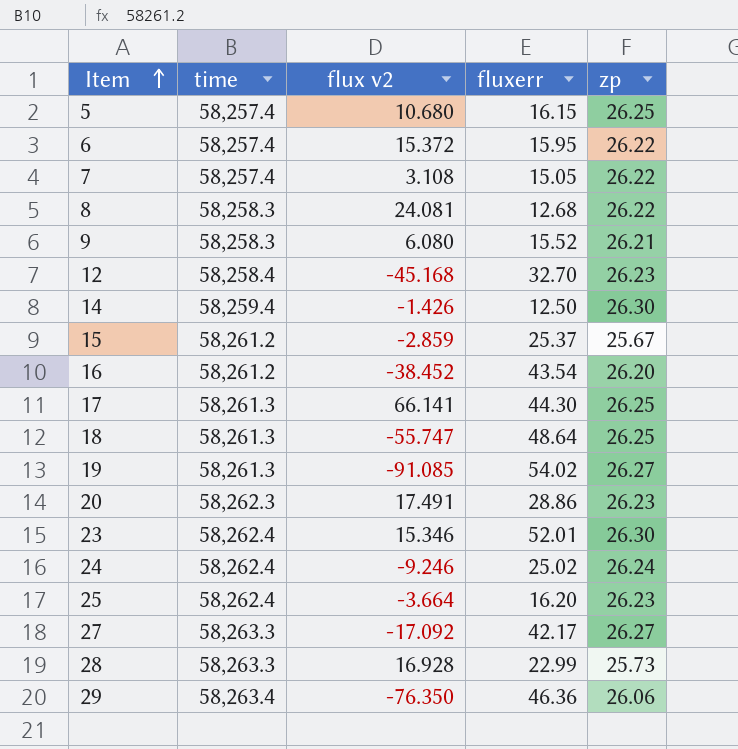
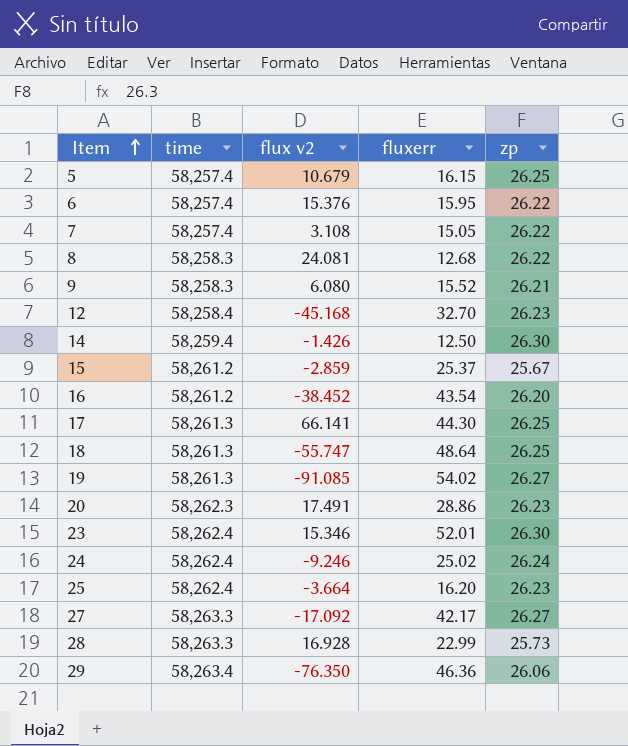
5 | flux v2: 10.680 -> 10.679
6 | flux v2: 15.372 -> 15.376

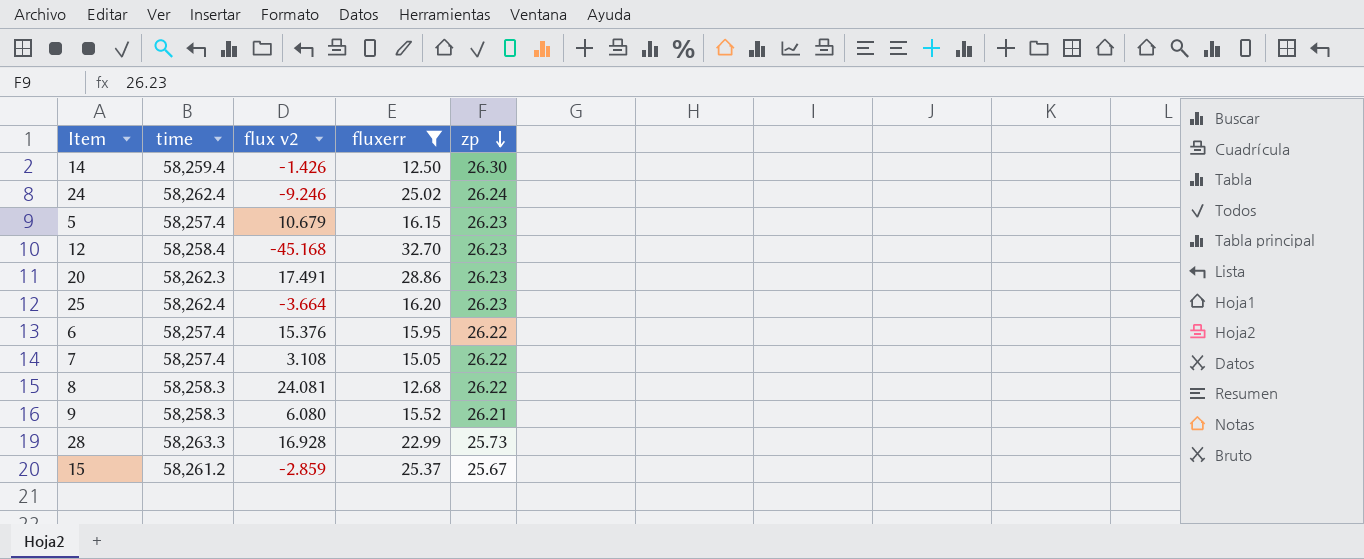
filter: none -> fluxerr <= 32.70
row order: Item ascending -> zp descending
5 | zp: 26.25 -> 26.23

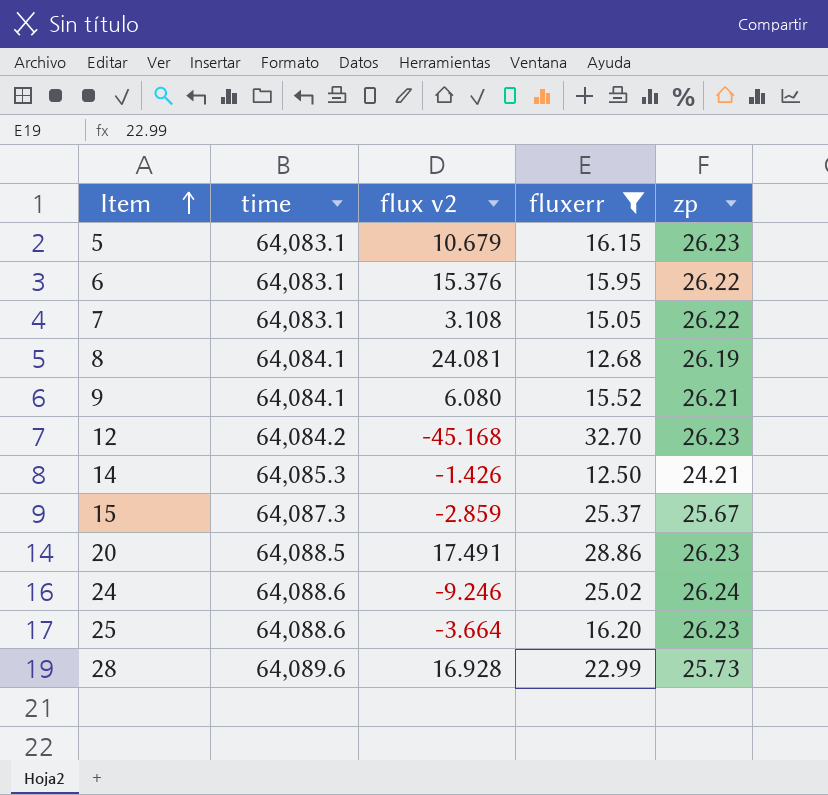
row order: zp descending -> Item ascending
5 | time: 58,257.4 -> 64,083.1
6 | time: 58,257.4 -> 64,083.1
7 | time: 58,257.4 -> 64,083.1
8 | time: 58,258.3 -> 64,084.1
8 | zp: 26.22 -> 26.19
9 | time: 58,258.3 -> 64,084.1
12 | time: 58,258.4 -> 64,084.2
14 | time: 58,259.4 -> 64,085.3
14 | zp: 26.30 -> 24.21
15 | time: 58,261.2 -> 64,087.3
20 | time: 58,262.3 -> 64,088.5
24 | time: 58,262.4 -> 64,088.6
25 | time: 58,262.4 -> 64,088.6
28 | time: 58,263.3 -> 64,089.6

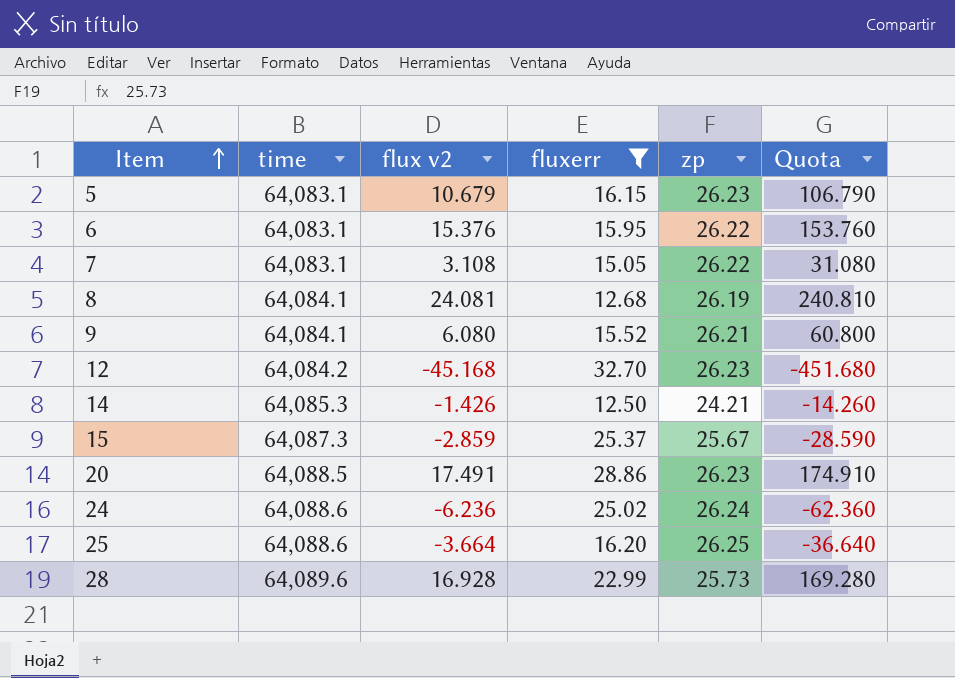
column Quota | formula: none -> [flux v2] * 10
24 | flux v2: -9.246 -> -6.236
25 | zp: 26.23 -> 26.25

